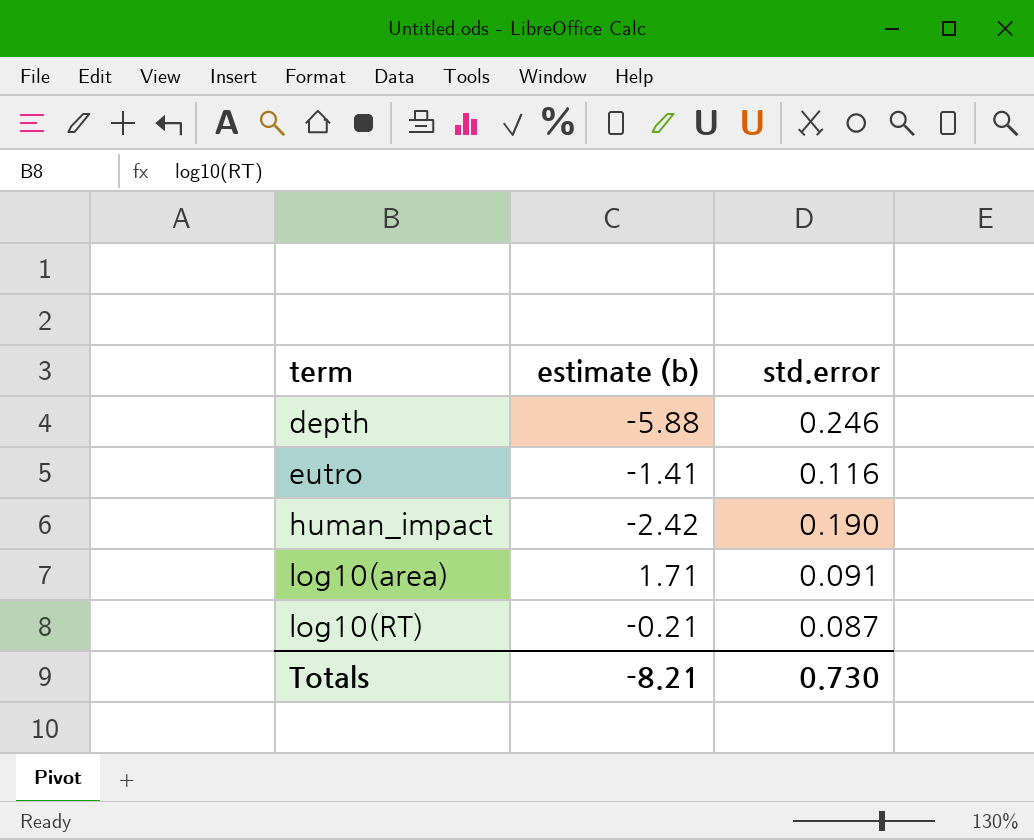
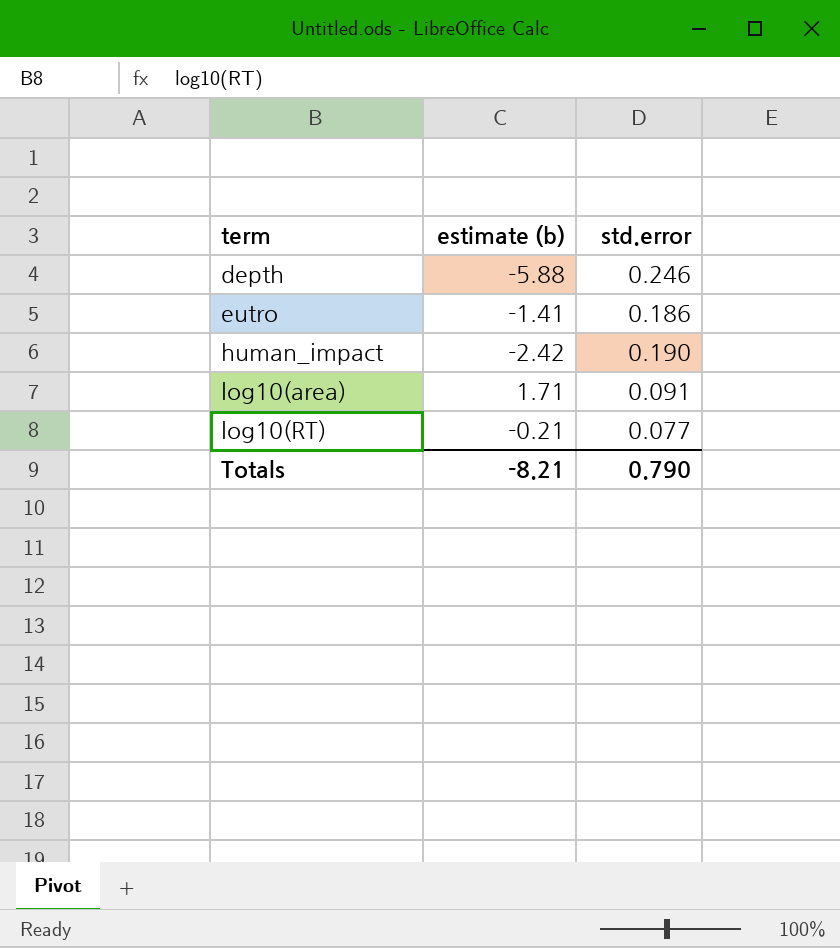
eutro | std.error: 0.116 -> 0.186
log10(RT) | std.error: 0.087 -> 0.077
Totals | std.error: 0.730 -> 0.790

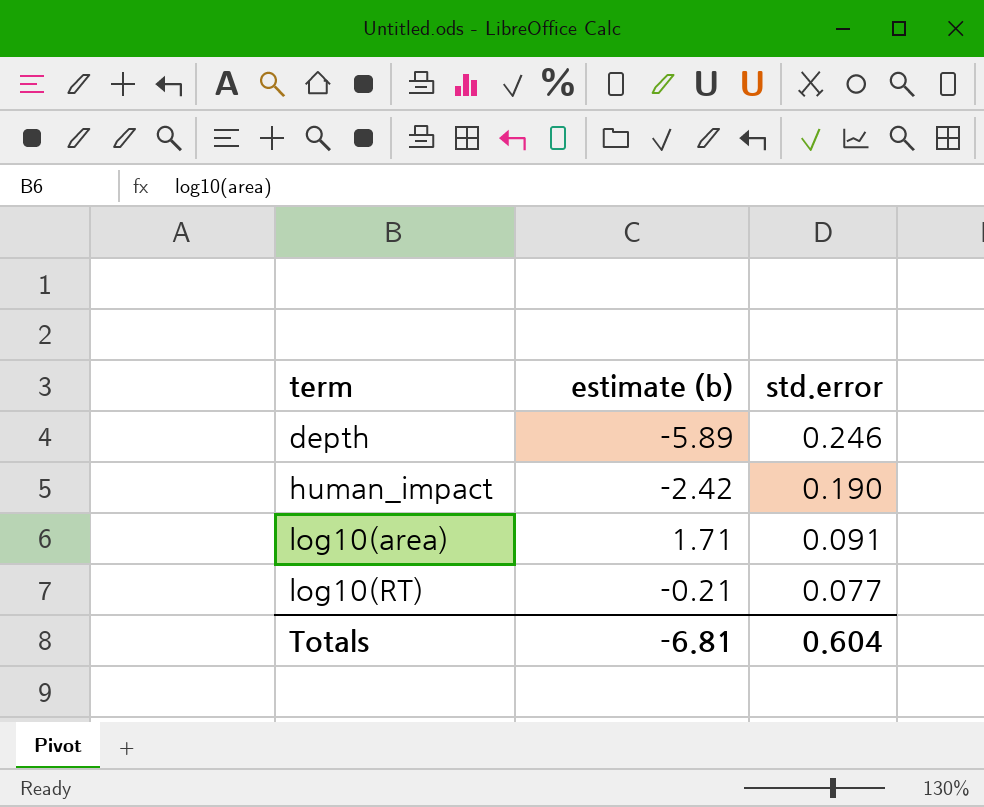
row eutro: -1.41 | 0.186 -> none
depth | estimate (b): -5.88 -> -5.89
Totals | estimate (b): -8.21 -> -6.81
Totals | std.error: 0.790 -> 0.604

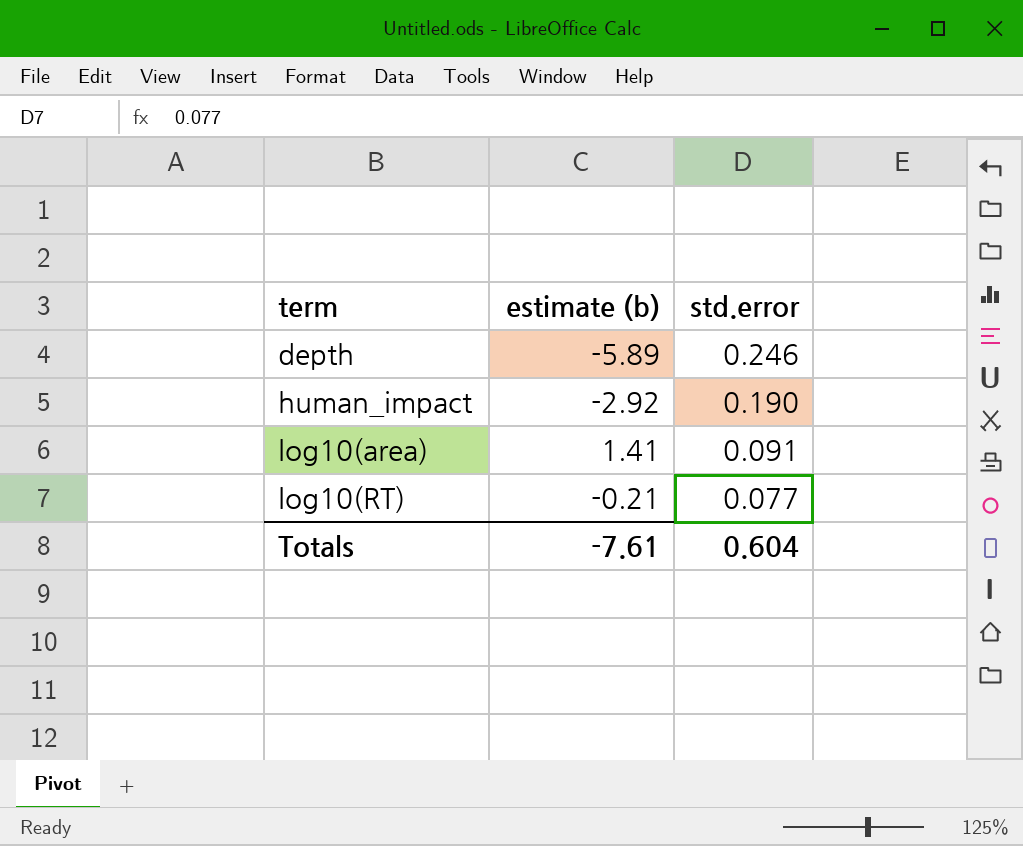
human_impact | estimate (b): -2.42 -> -2.92
log10(area) | estimate (b): 1.71 -> 1.41
Totals | estimate (b): -6.81 -> -7.61

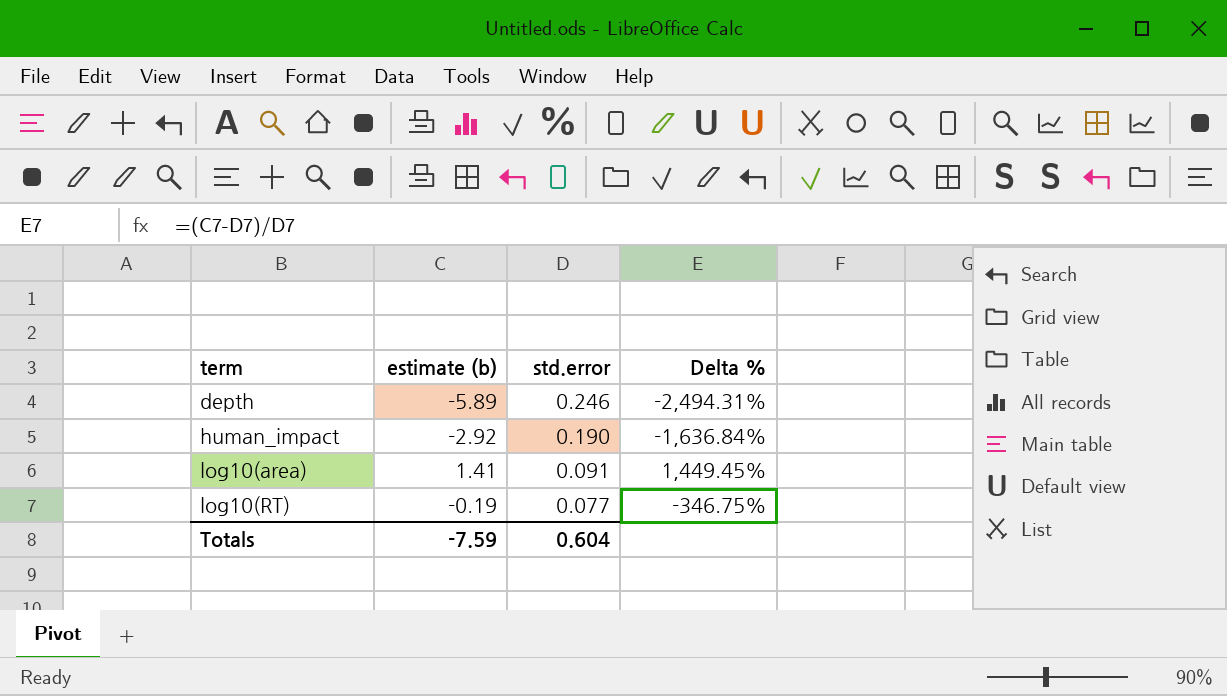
column Delta % | formula: none -> ([estimate (b)] - [std.error]) / [std.error]
log10(RT) | estimate (b): -0.21 -> -0.19
Totals | estimate (b): -7.61 -> -7.59

